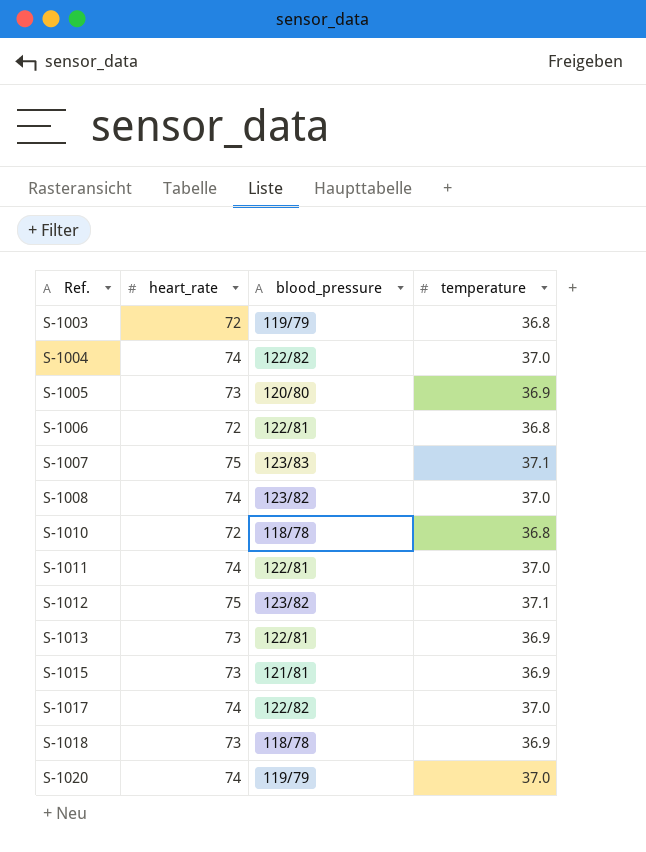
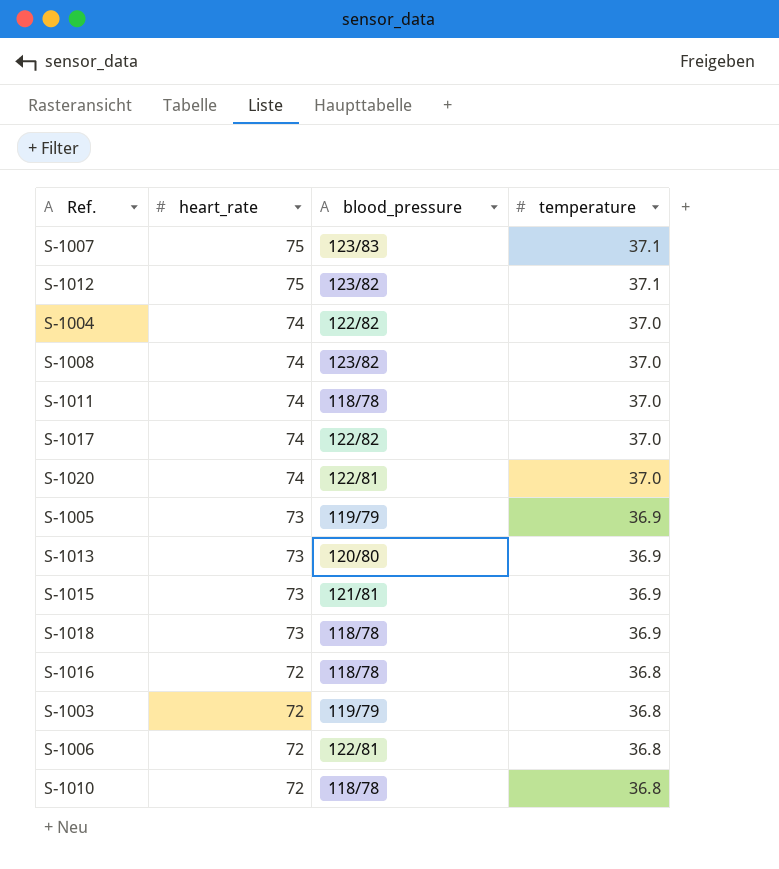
row order: Ref. ascending -> heart_rate descending
S-1011 | blood_pressure: 122/81 -> 118/78
S-1020 | blood_pressure: 119/79 -> 122/81
S-1005 | blood_pressure: 120/80 -> 119/79
S-1013 | blood_pressure: 122/81 -> 120/80
row S-1016: none -> 72 | 118/78 | 36.8

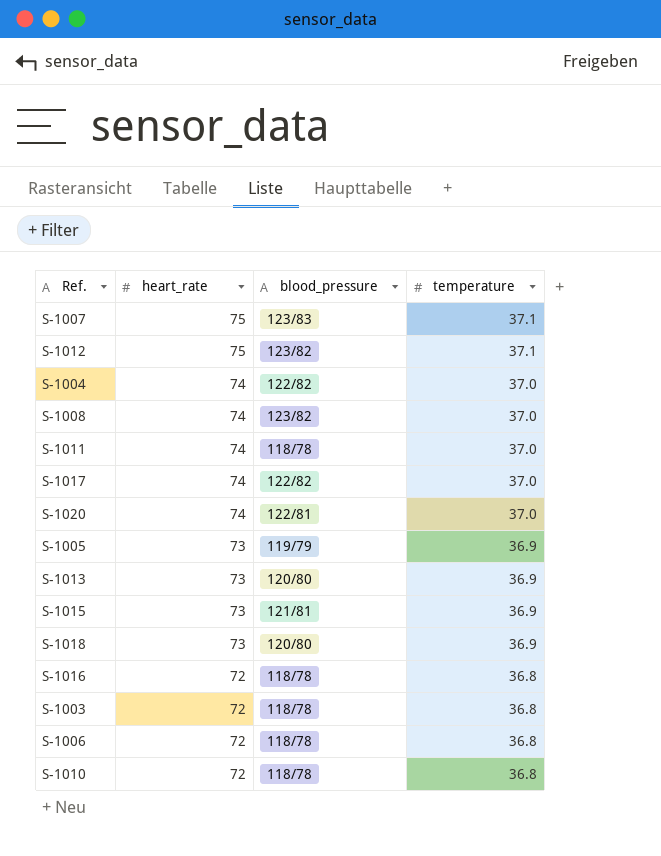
S-1018 | blood_pressure: 118/78 -> 120/80
S-1003 | blood_pressure: 119/79 -> 118/78
S-1006 | blood_pressure: 122/81 -> 118/78

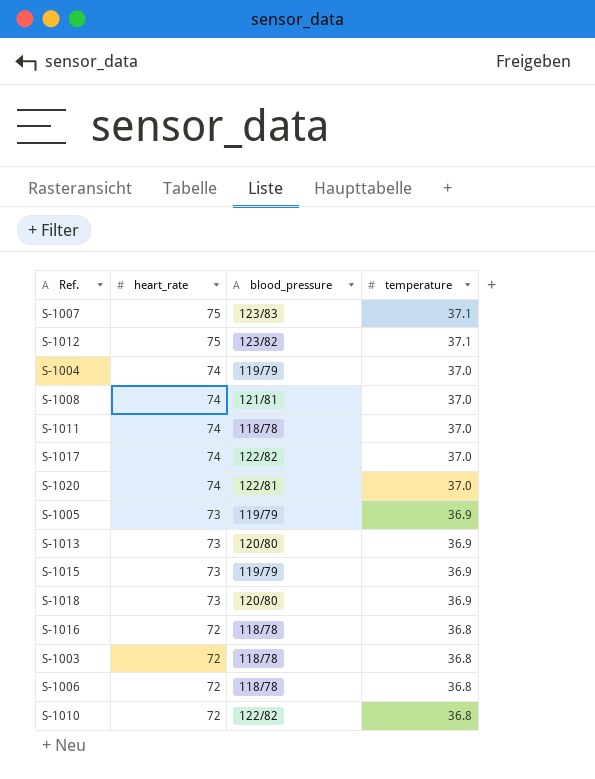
S-1004 | blood_pressure: 122/82 -> 119/79
S-1008 | blood_pressure: 123/82 -> 121/81
S-1015 | blood_pressure: 121/81 -> 119/79
S-1010 | blood_pressure: 118/78 -> 122/82

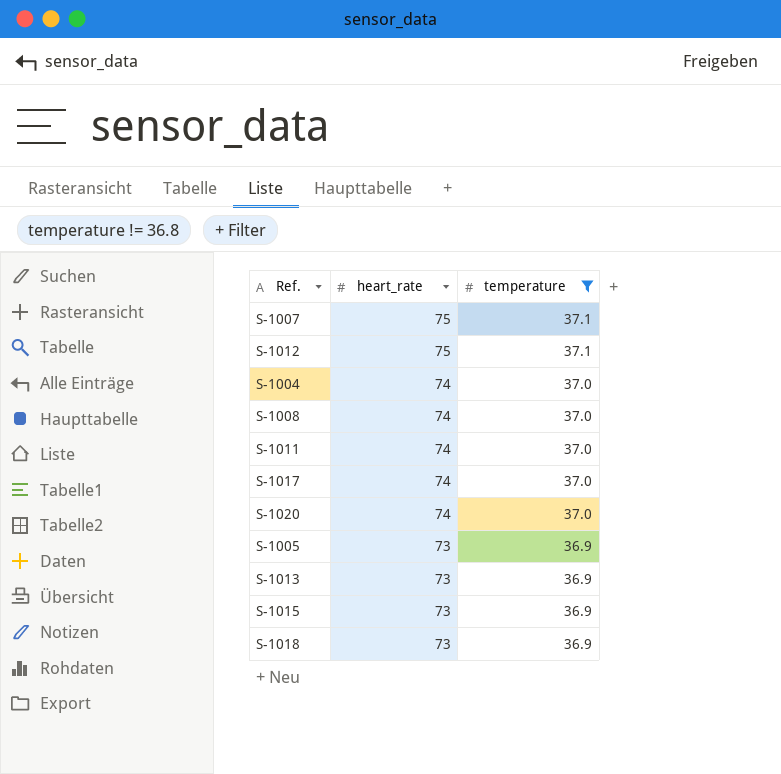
filter: none -> temperature != 36.8
column blood_pressure | position: 3 -> none

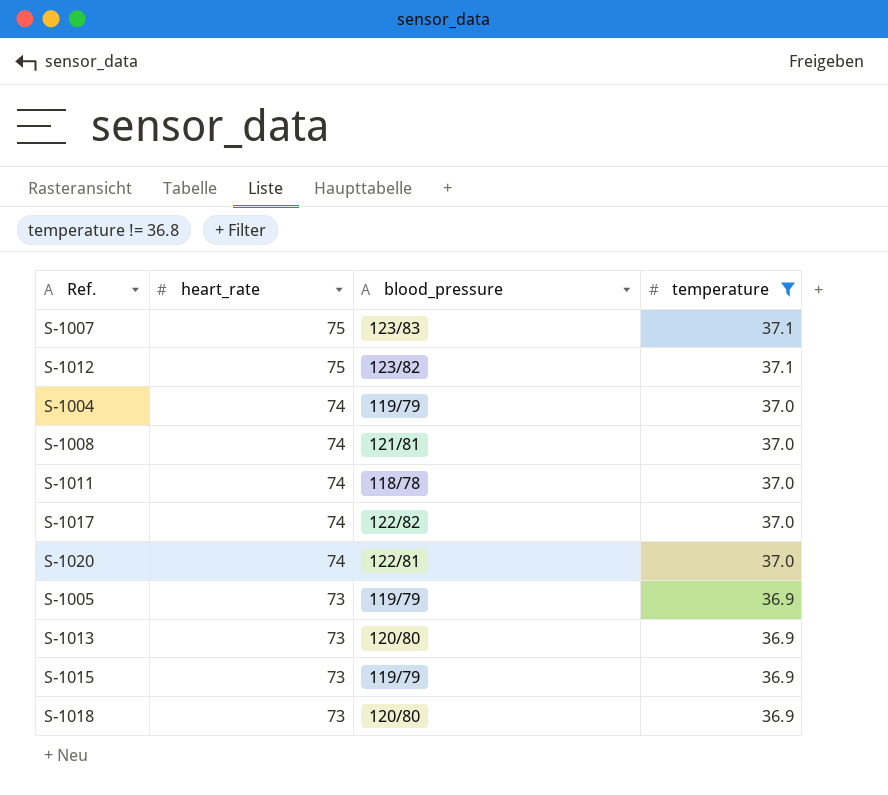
column blood_pressure | position: none -> 3

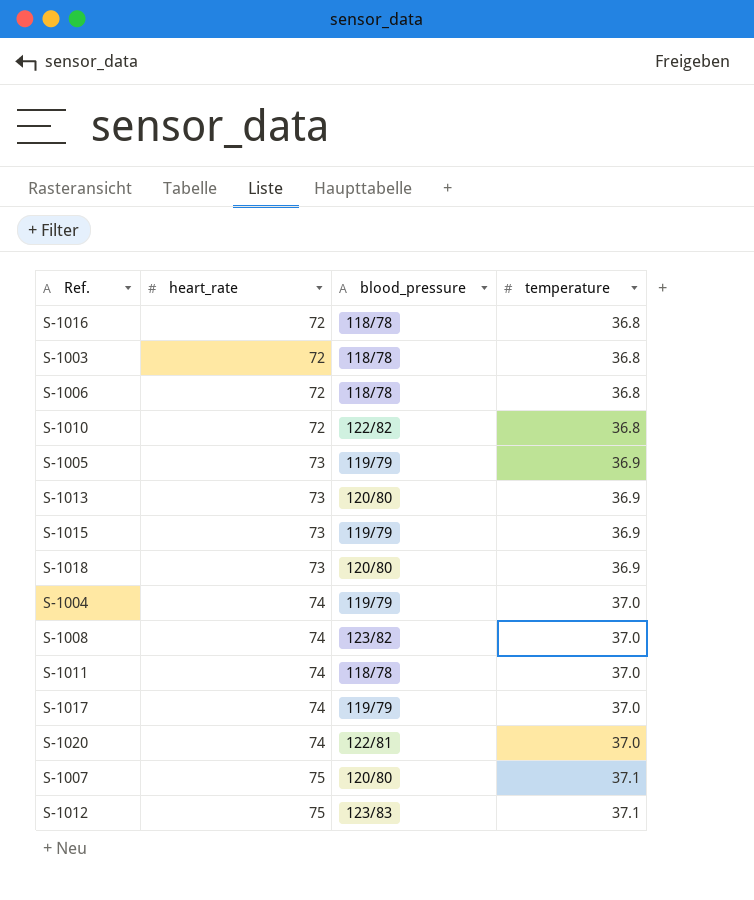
filter: temperature != 36.8 -> none
row order: heart_rate descending -> heart_rate ascending
S-1008 | blood_pressure: 121/81 -> 123/82
S-1017 | blood_pressure: 122/82 -> 119/79
S-1007 | blood_pressure: 123/83 -> 120/80
S-1012 | blood_pressure: 123/82 -> 123/83

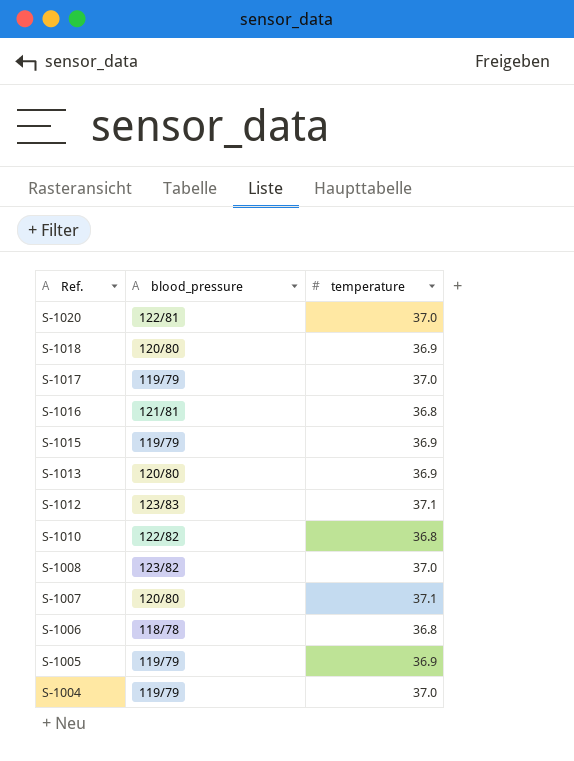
row order: heart_rate ascending -> Ref. descending
column heart_rate | position: 2 -> none
row S-1003: 72 | 118/78 | 36.8 -> none
row S-1011: 74 | 118/78 | 37.0 -> none
S-1016 | blood_pressure: 118/78 -> 121/81

